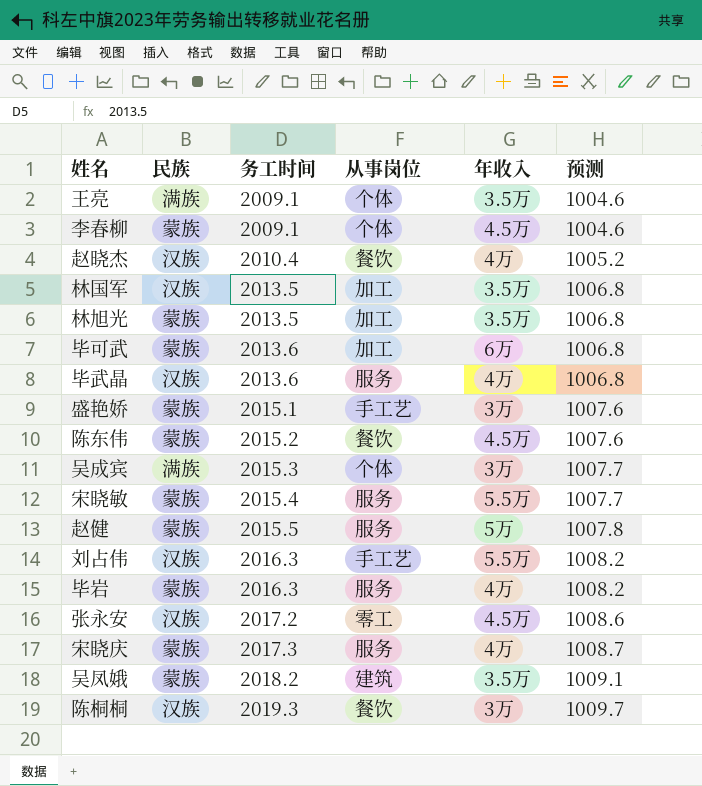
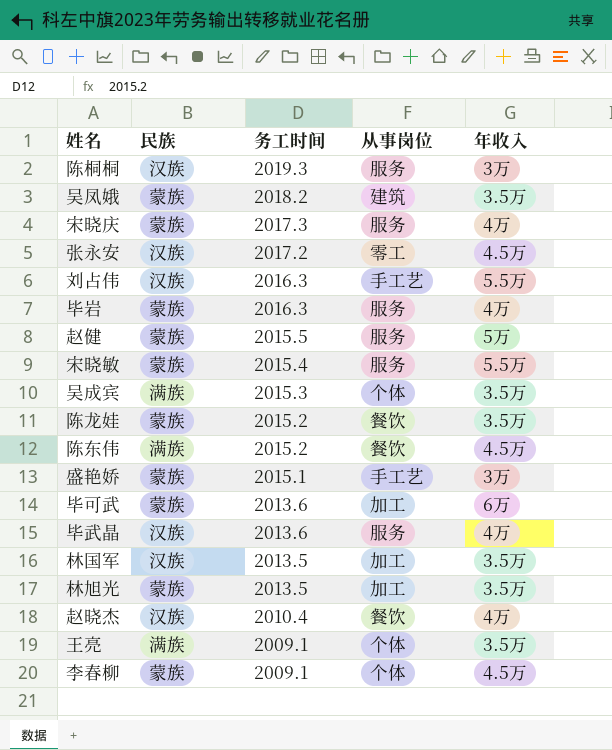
row order: 务工时间 ascending -> 务工时间 descending
column 预测 | formula: [务工时间] * 0.5 -> none
陈桐桐 | 从事岗位: 餐饮 -> 服务
吴成宾 | 年收入: 3万 -> 3.5万
row 陈龙娃: none -> 蒙族 | 2015.2 | 餐饮 | 3.5万
陈东伟 | 民族: 蒙族 -> 满族

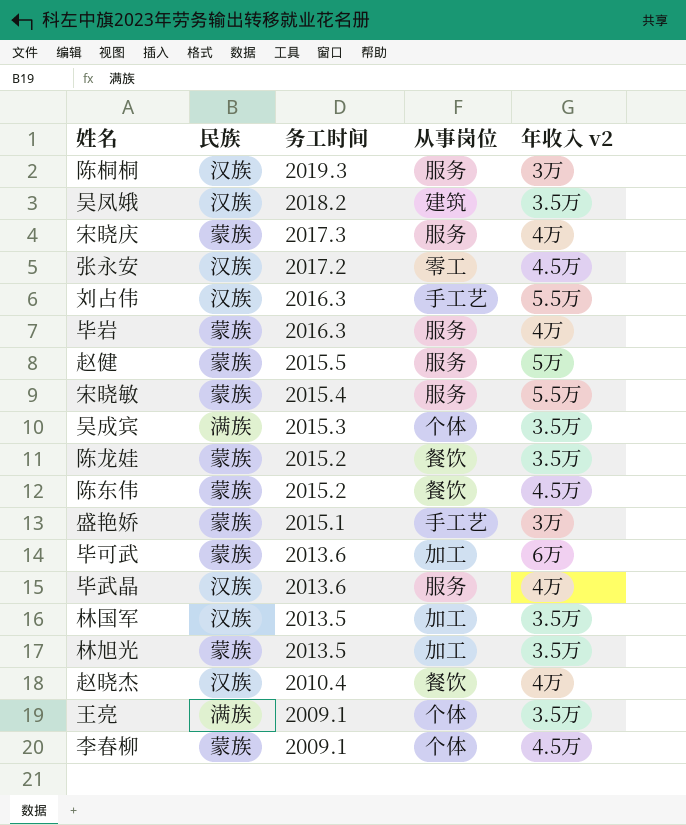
column name: 年收入 -> 年收入 v2
吴凤娥 | 民族: 蒙族 -> 汉族
陈东伟 | 民族: 满族 -> 蒙族

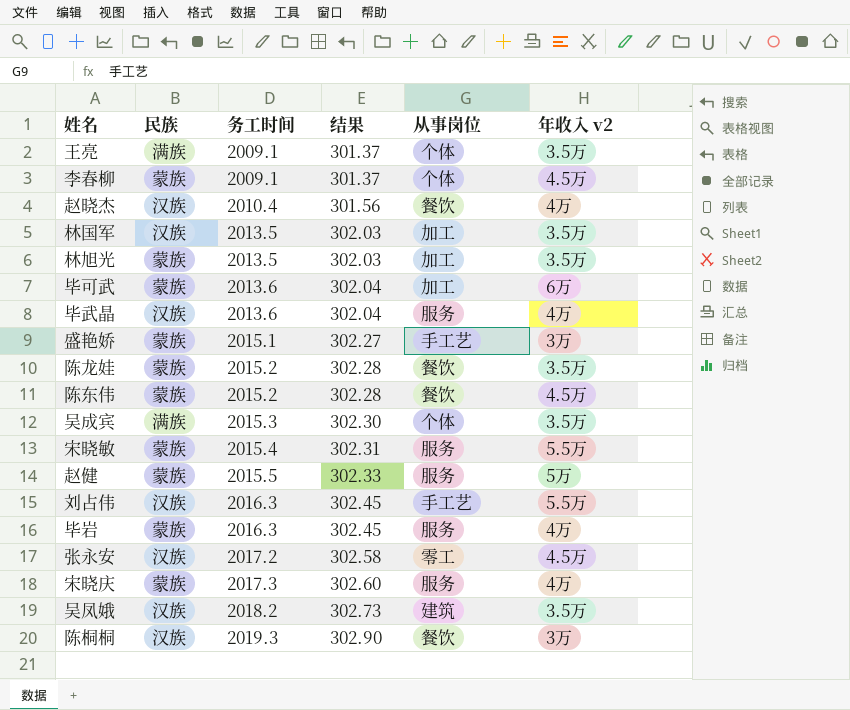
row order: 务工时间 descending -> 务工时间 ascending
column 结果 | formula: none -> [务工时间] * 0.15
陈桐桐 | 从事岗位: 服务 -> 餐饮

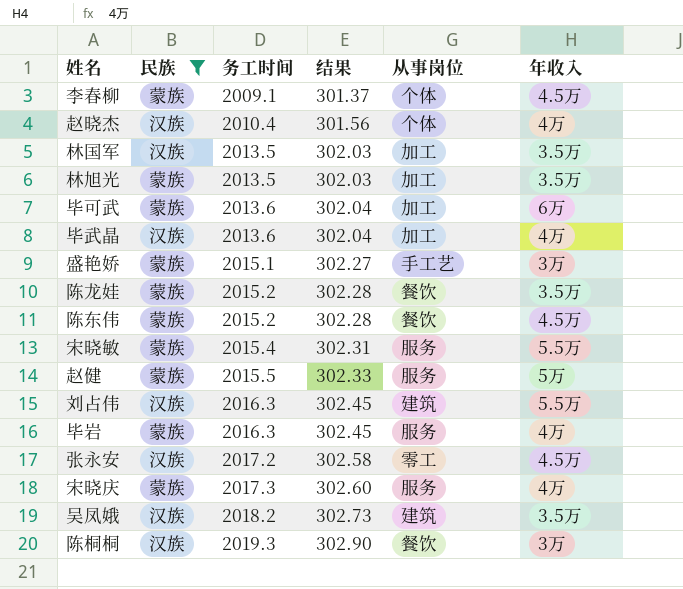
filter: none -> 民族 != 满族
column name: 年收入 v2 -> 年收入
赵晓杰 | 从事岗位: 餐饮 -> 个体
毕武晶 | 从事岗位: 服务 -> 加工
刘占伟 | 从事岗位: 手工艺 -> 建筑

